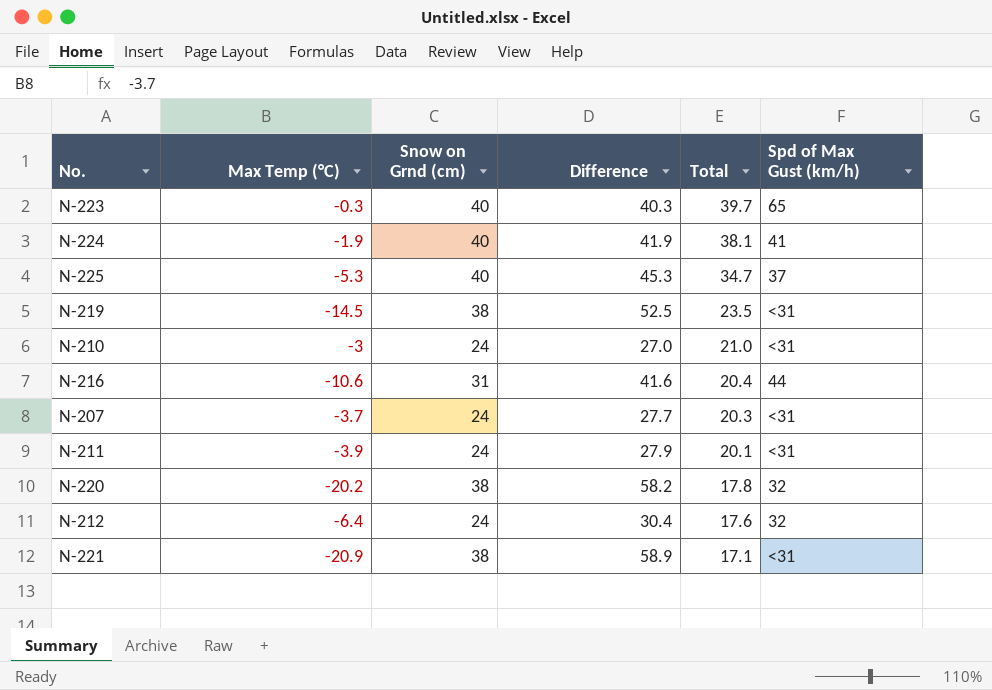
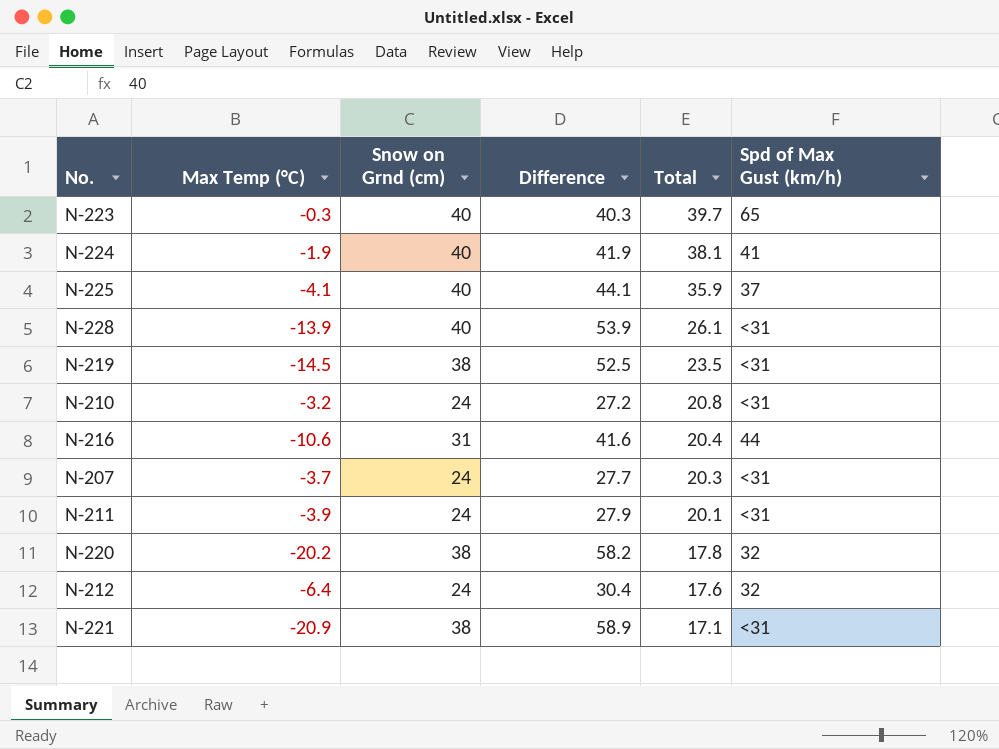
N-225 | Max Temp (°C): -5.3 -> -4.1
N-225 | Difference: 45.3 -> 44.1
N-225 | Total: 34.7 -> 35.9
row N-228: none -> -13.9 | 40 | 53.9 | 26.1 | <31
N-210 | Max Temp (°C): -3 -> -3.2
N-210 | Difference: 27.0 -> 27.2
N-210 | Total: 21.0 -> 20.8

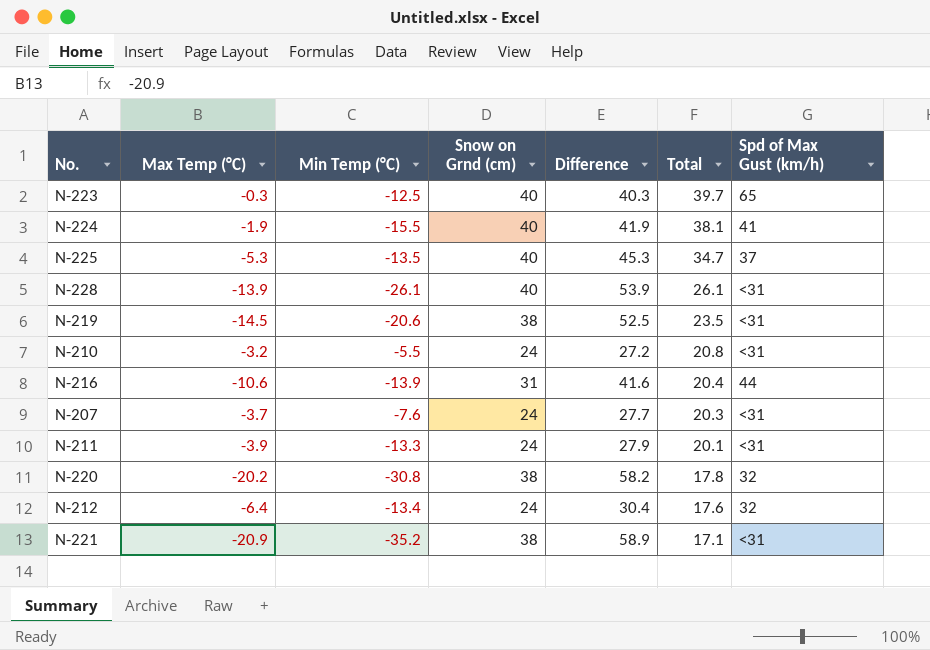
column Min Temp (°C) | position: none -> 3
N-225 | Max Temp (°C): -4.1 -> -5.3
N-225 | Difference: 44.1 -> 45.3
N-225 | Total: 35.9 -> 34.7

